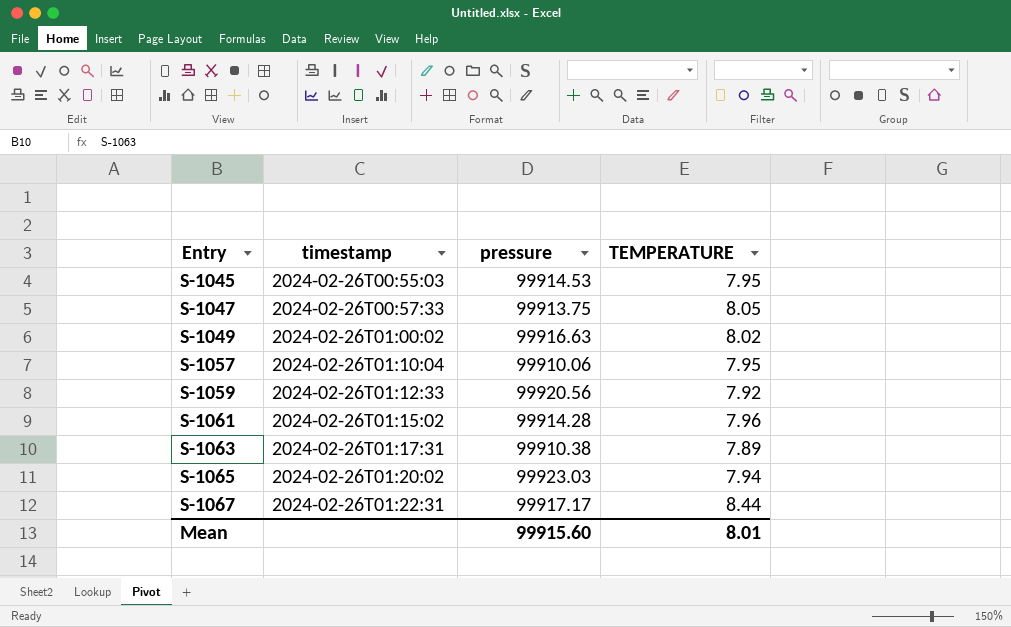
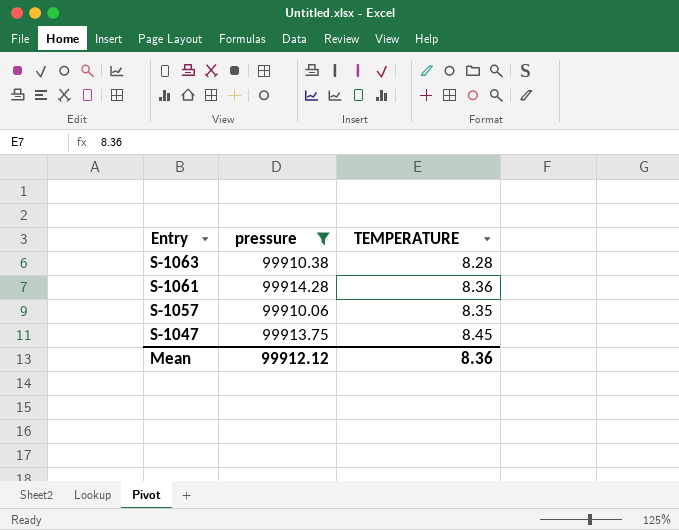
filter: none -> pressure <= 99914.28
row order: Entry ascending -> Entry descending
column timestamp | position: 2 -> none
S-1063 | TEMPERATURE: 7.89 -> 8.28
S-1061 | TEMPERATURE: 7.96 -> 8.36
S-1057 | TEMPERATURE: 7.95 -> 8.35
S-1047 | TEMPERATURE: 8.05 -> 8.45
Mean | pressure: 99915.60 -> 99912.12
Mean | TEMPERATURE: 8.01 -> 8.36

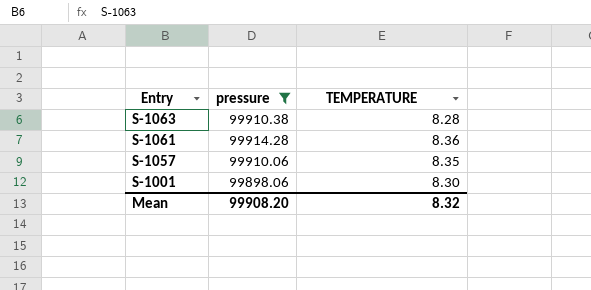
row S-1047: 99913.75 | 8.45 -> none
row S-1001: none -> 99898.06 | 8.30
Mean | pressure: 99912.12 -> 99908.20
Mean | TEMPERATURE: 8.36 -> 8.32

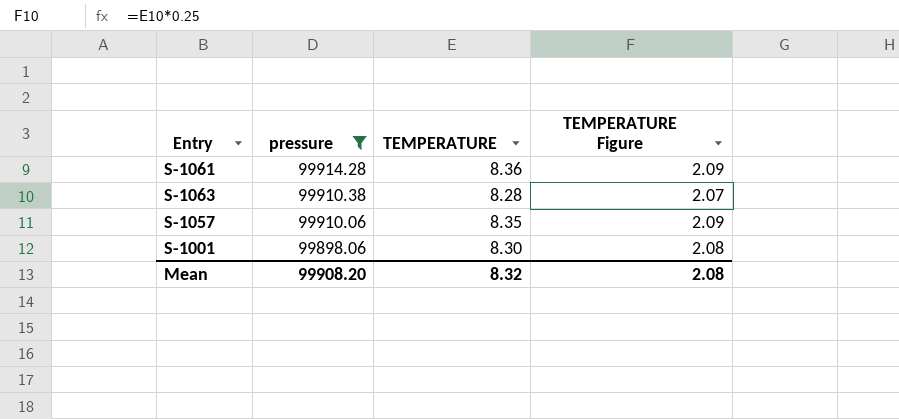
row order: Entry descending -> pressure descending
column TEMPERATURE Figure | formula: none -> [TEMPERATURE] * 0.25

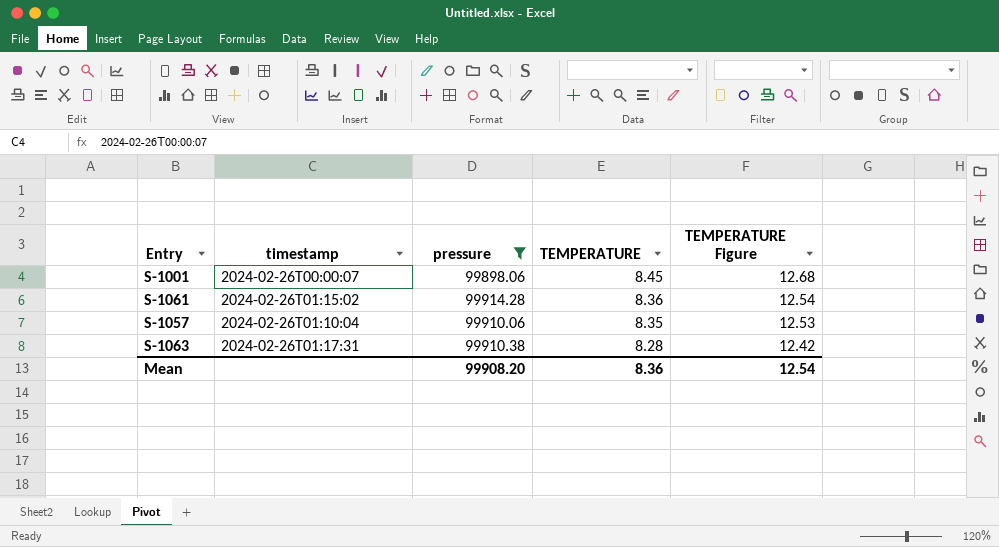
row order: pressure descending -> TEMPERATURE descending
column timestamp | position: none -> 2
column TEMPERATURE Figure | formula: [TEMPERATURE] * 0.25 -> [TEMPERATURE] * 1.5
S-1001 | TEMPERATURE: 8.30 -> 8.45
Mean | TEMPERATURE: 8.32 -> 8.36
Mean | TEMPERATURE Figure: 2.08 -> 12.54

